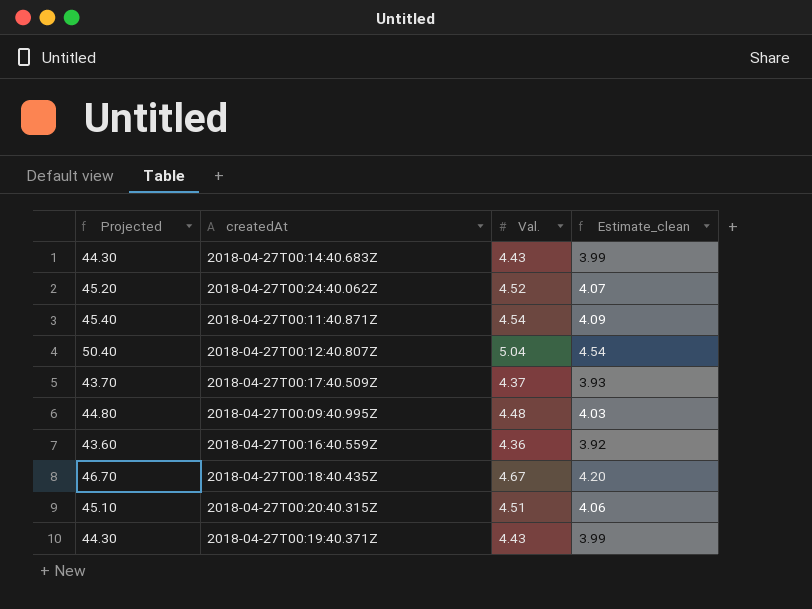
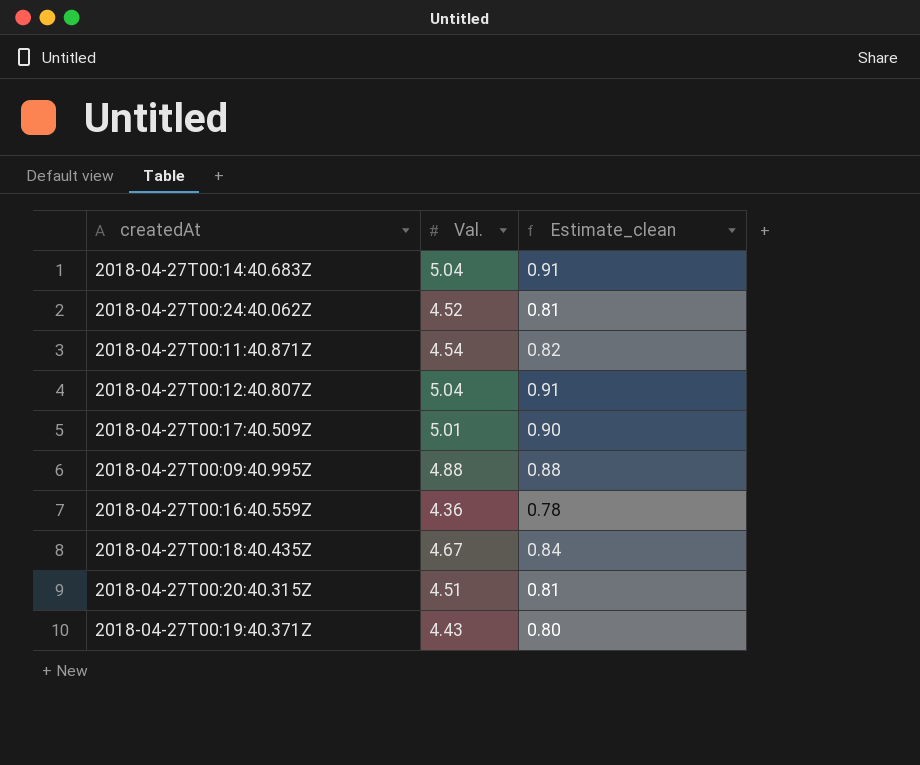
column Projected | formula: [Val.] * 10 -> none
column Estimate_clean | formula: [Val.] * 0.9 -> [Val.] * 0.18
2018-04-27T00:14:40.683Z | Val.: 4.43 -> 5.04
2018-04-27T00:17:40.509Z | Val.: 4.37 -> 5.01
2018-04-27T00:09:40.995Z | Val.: 4.48 -> 4.88

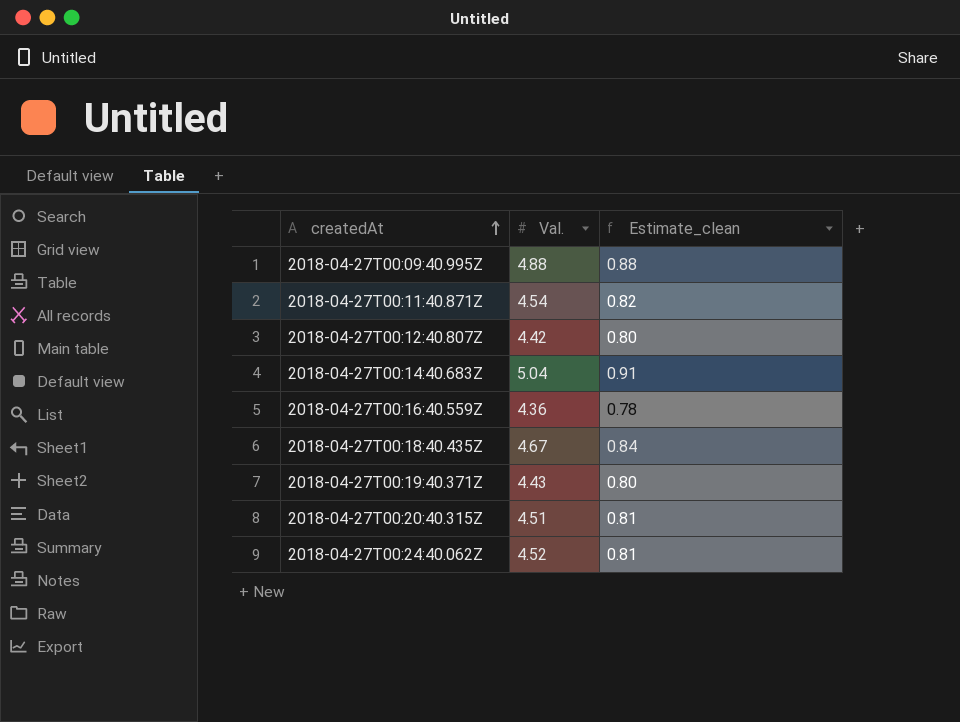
row order: none -> createdAt ascending
row 2018-04-27T00:17:40.509Z: 5.01 | 0.90 -> none
2018-04-27T00:12:40.807Z | Val.: 5.04 -> 4.42
2018-04-27T00:12:40.807Z | Estimate_clean: 0.91 -> 0.80

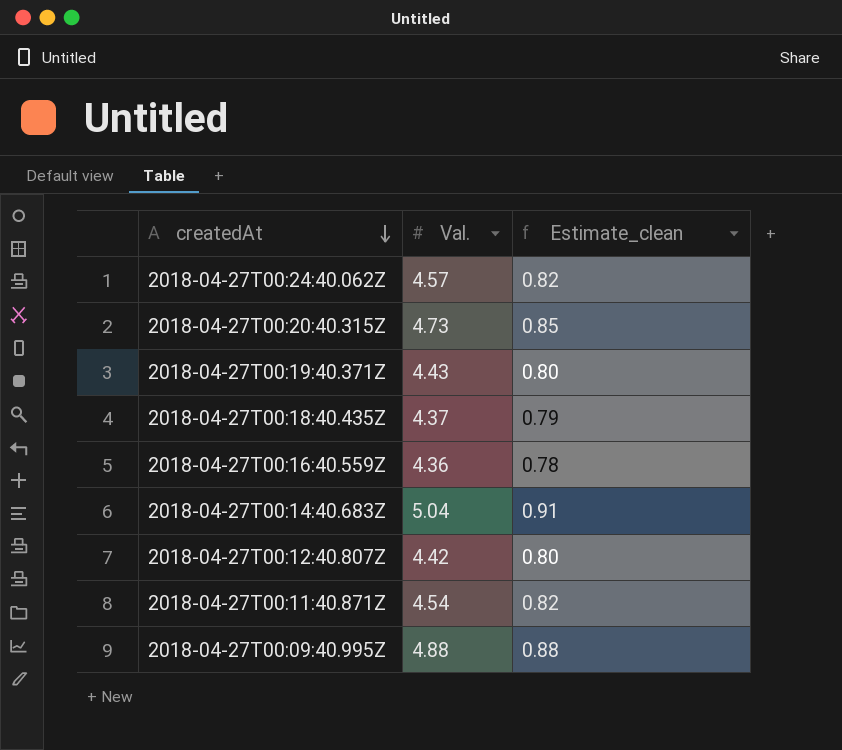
row order: createdAt ascending -> createdAt descending
2018-04-27T00:24:40.062Z | Val.: 4.52 -> 4.57
2018-04-27T00:24:40.062Z | Estimate_clean: 0.81 -> 0.82
2018-04-27T00:20:40.315Z | Val.: 4.51 -> 4.73
2018-04-27T00:20:40.315Z | Estimate_clean: 0.81 -> 0.85
2018-04-27T00:18:40.435Z | Val.: 4.67 -> 4.37
2018-04-27T00:18:40.435Z | Estimate_clean: 0.84 -> 0.79

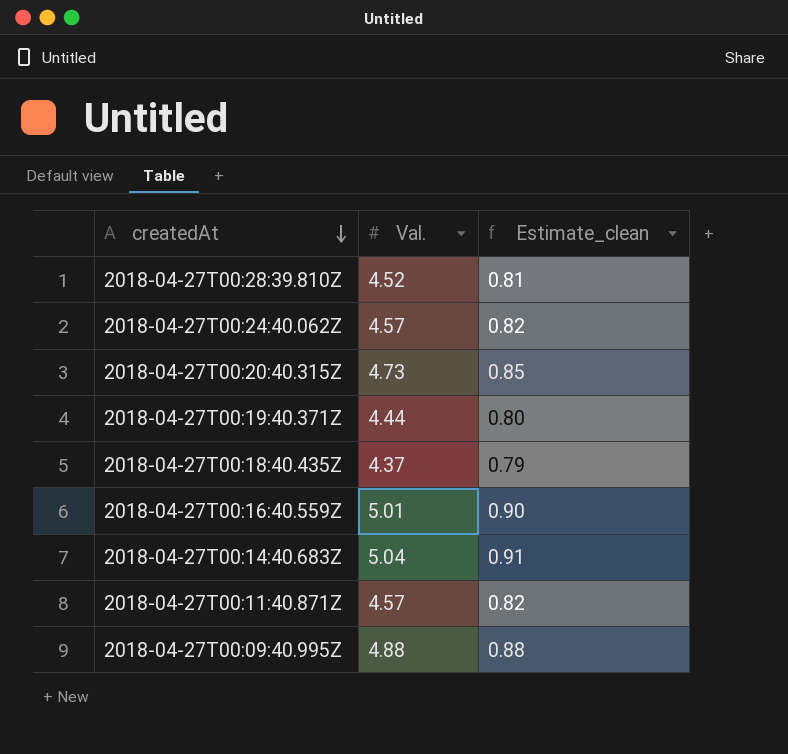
row 2018-04-27T00:12:40.807Z: 4.42 | 0.80 -> none
row 2018-04-27T00:28:39.810Z: none -> 4.52 | 0.81
2018-04-27T00:19:40.371Z | Val.: 4.43 -> 4.44
2018-04-27T00:16:40.559Z | Val.: 4.36 -> 5.01
2018-04-27T00:16:40.559Z | Estimate_clean: 0.78 -> 0.90
2018-04-27T00:11:40.871Z | Val.: 4.54 -> 4.57

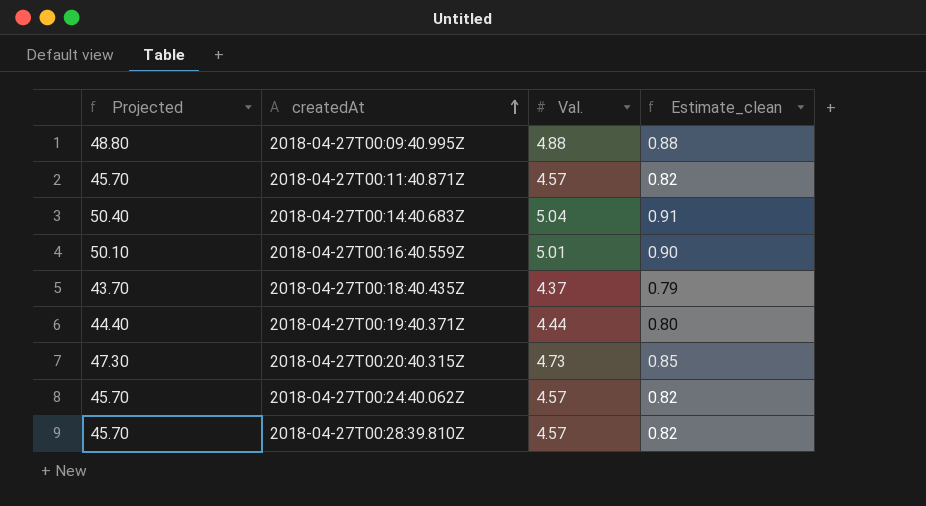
row order: createdAt descending -> createdAt ascending
column Projected | formula: none -> [Val.] * 10
2018-04-27T00:28:39.810Z | Val.: 4.52 -> 4.57
2018-04-27T00:28:39.810Z | Estimate_clean: 0.81 -> 0.82

